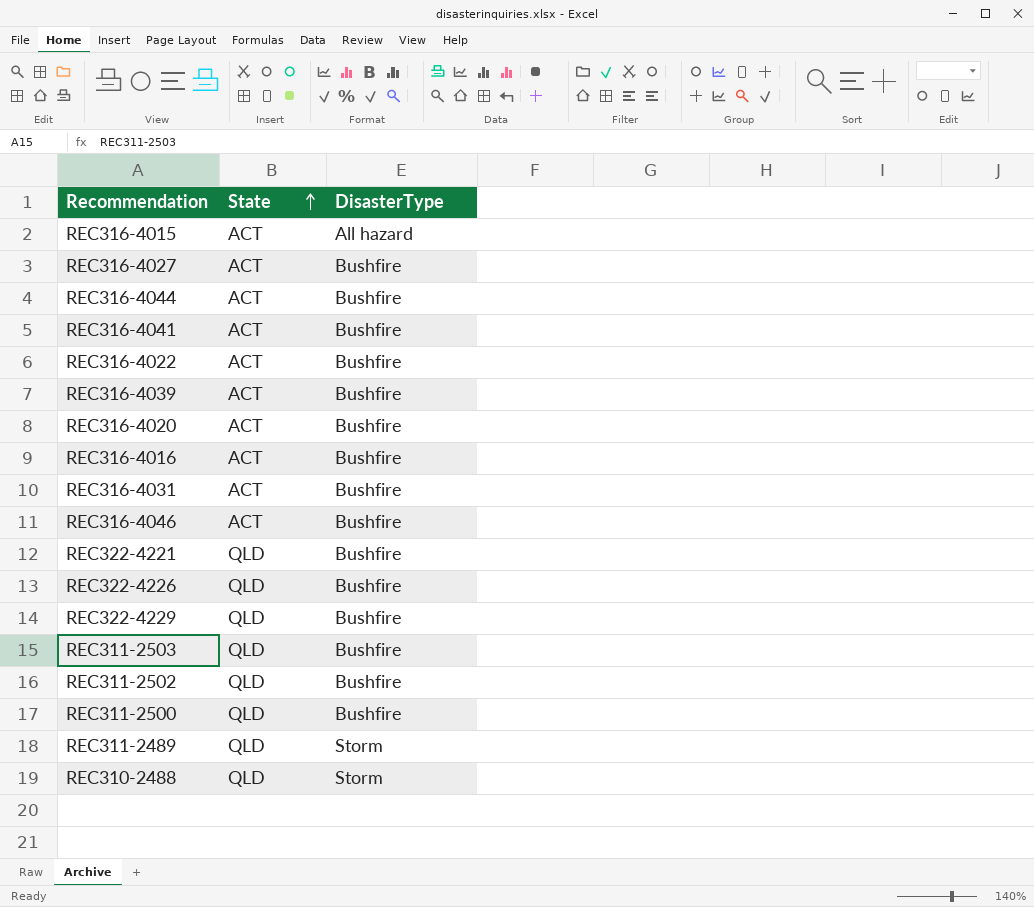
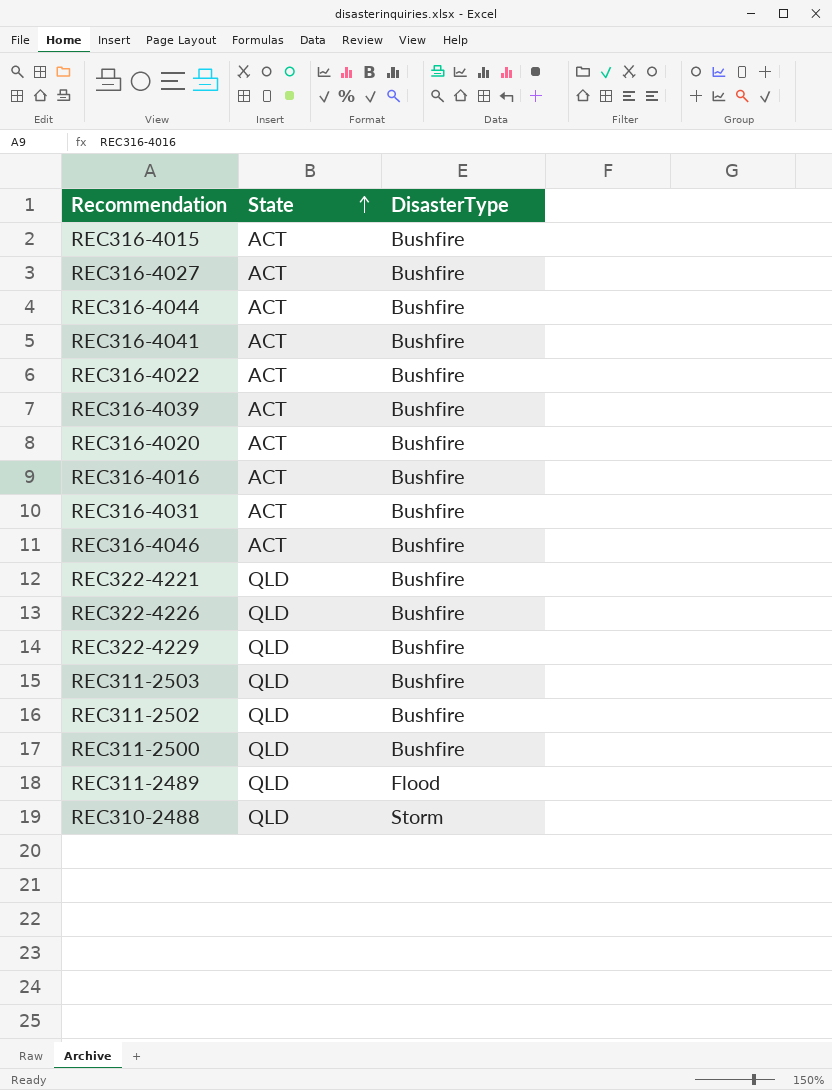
REC316-4015 | DisasterType: All hazard -> Bushfire
REC311-2489 | DisasterType: Storm -> Flood

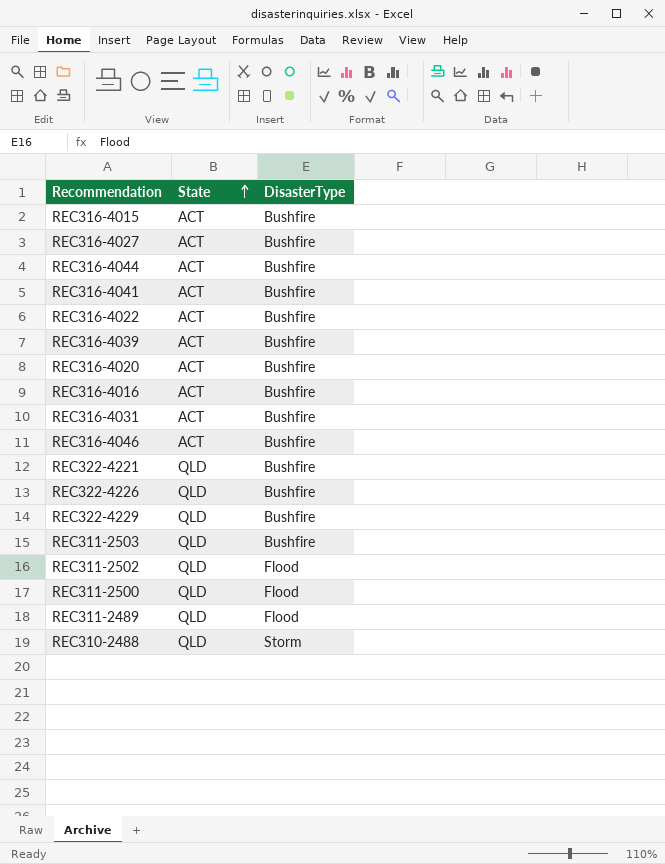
REC311-2502 | DisasterType: Bushfire -> Flood
REC311-2500 | DisasterType: Bushfire -> Flood

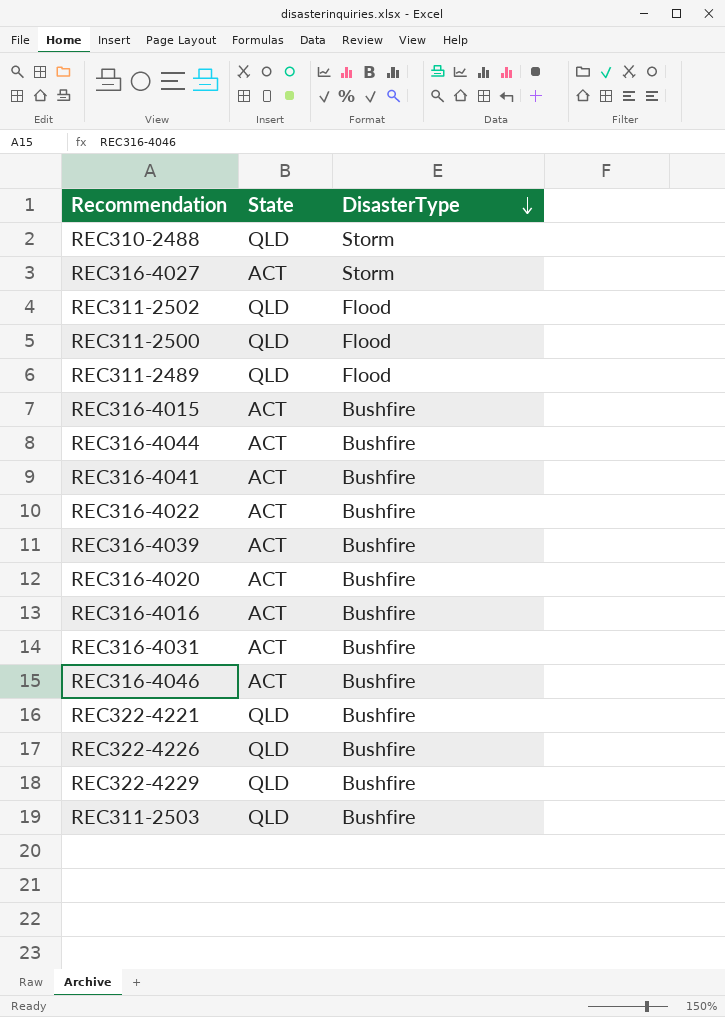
row order: State ascending -> DisasterType descending
REC316-4027 | DisasterType: Bushfire -> Storm

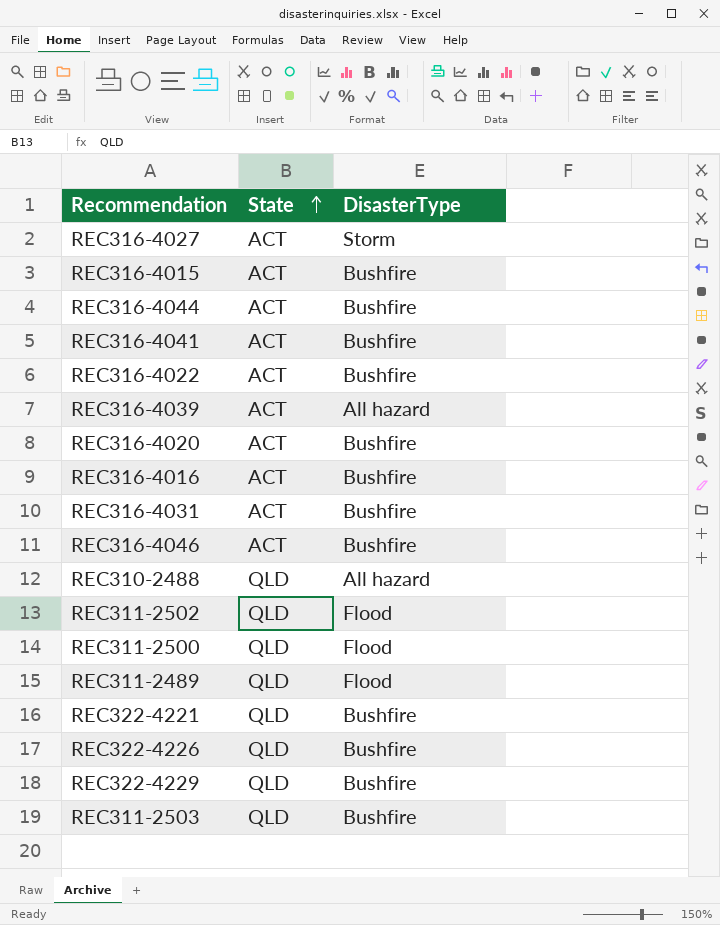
row order: DisasterType descending -> State ascending
REC316-4039 | DisasterType: Bushfire -> All hazard
REC310-2488 | DisasterType: Storm -> All hazard

